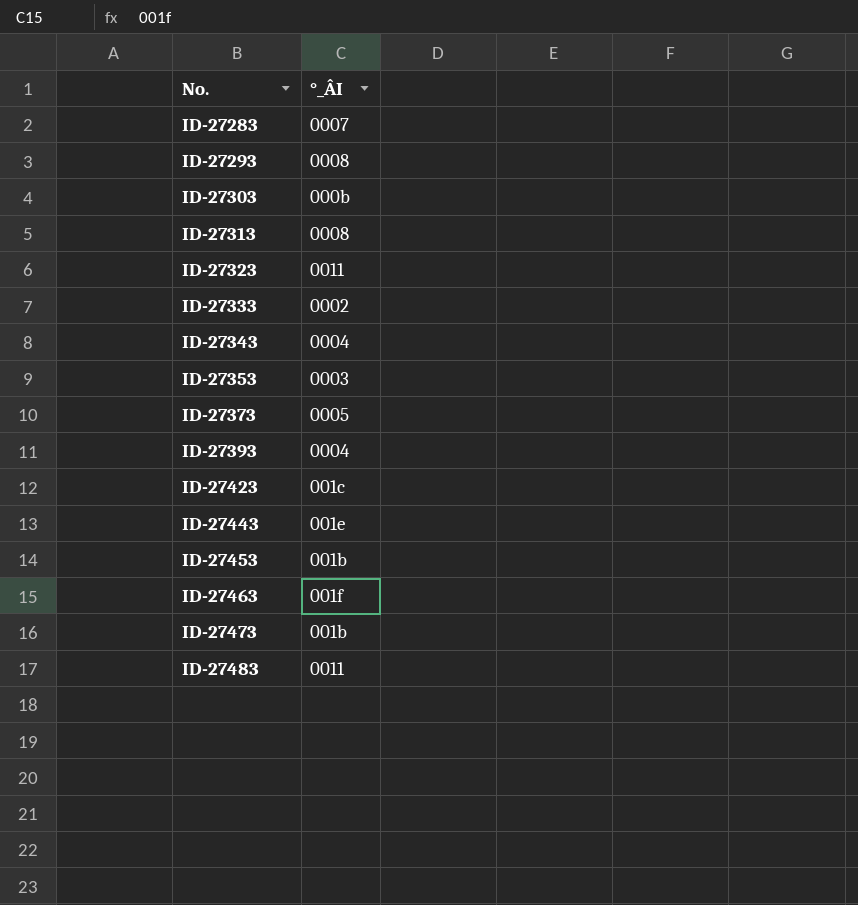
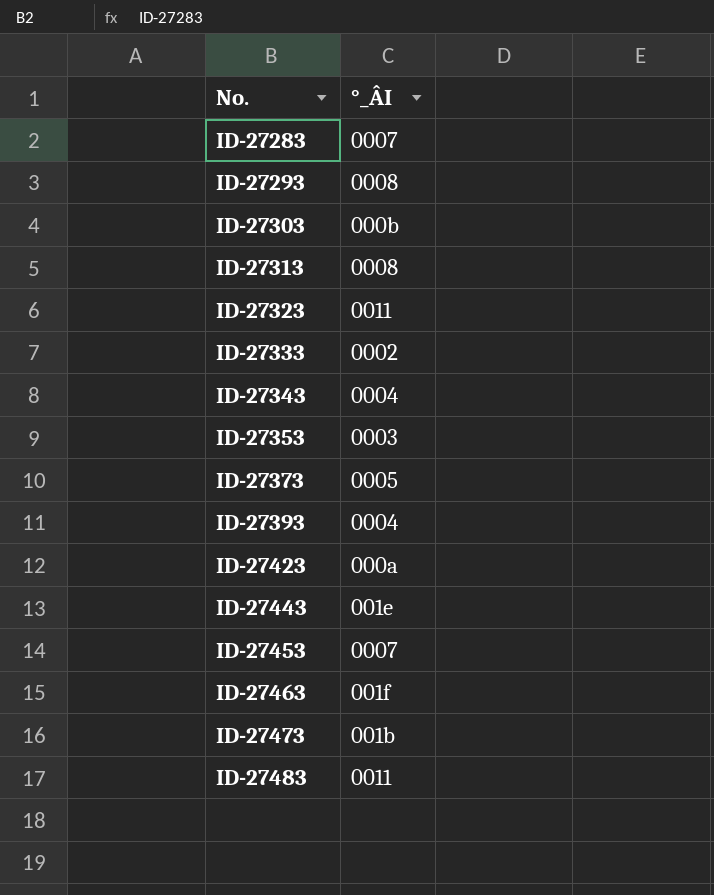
ID-27423 | °_ÂI: 001c -> 000a
ID-27453 | °_ÂI: 001b -> 0007

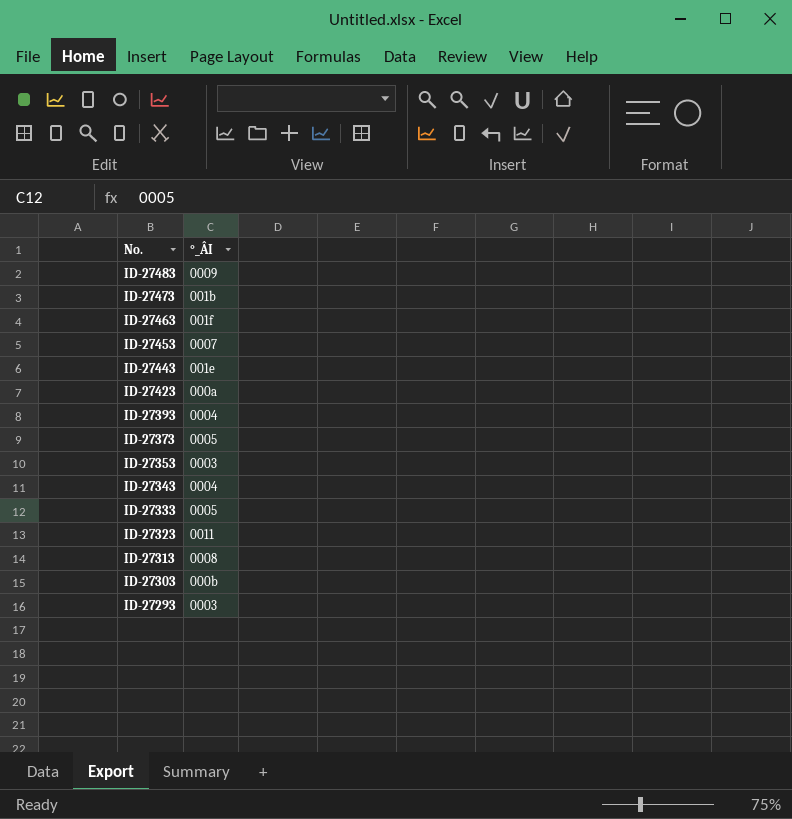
row order: No. ascending -> No. descending
row ID-27283: 0007 -> none
ID-27483 | °_ÂI: 0011 -> 0009
ID-27333 | °_ÂI: 0002 -> 0005
ID-27293 | °_ÂI: 0008 -> 0003

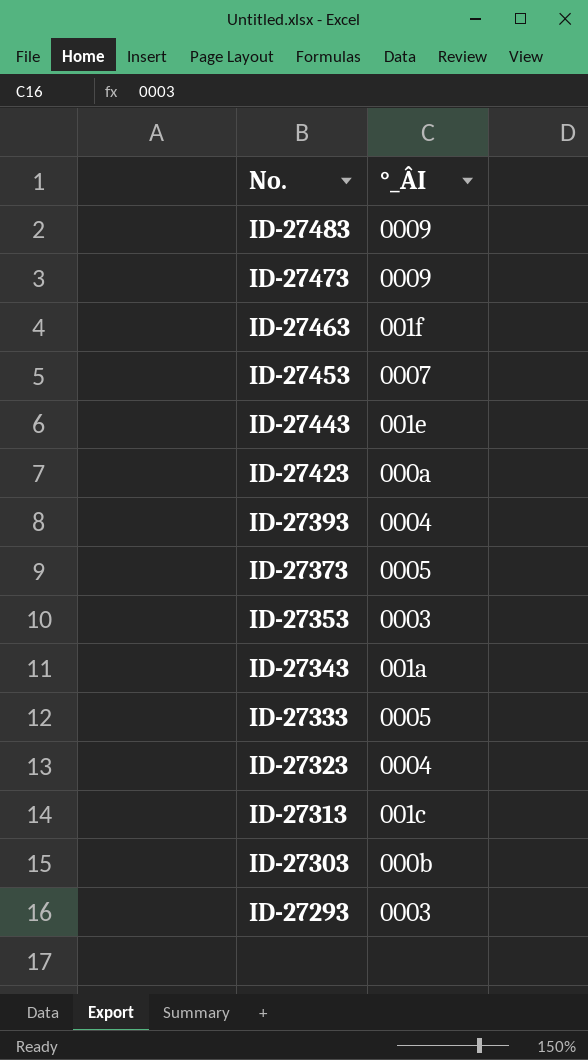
ID-27473 | °_ÂI: 001b -> 0009
ID-27343 | °_ÂI: 0004 -> 001a
ID-27323 | °_ÂI: 0011 -> 0004
ID-27313 | °_ÂI: 0008 -> 001c

